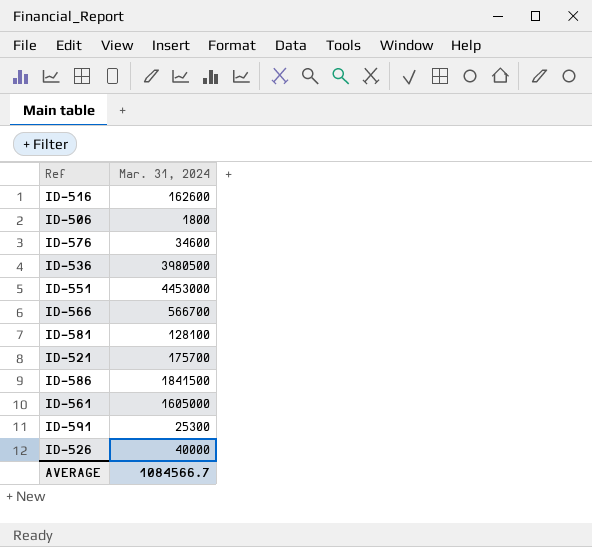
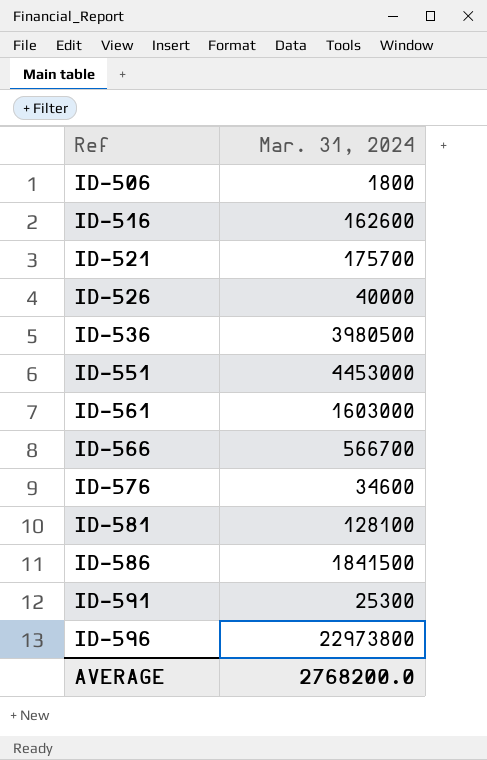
row order: none -> Ref ascending
ID-561 | Mar. 31, 2024: 1605000 -> 1603000
row ID-596: none -> 22973800
AVERAGE | Mar. 31, 2024: 1084566.7 -> 2768200.0

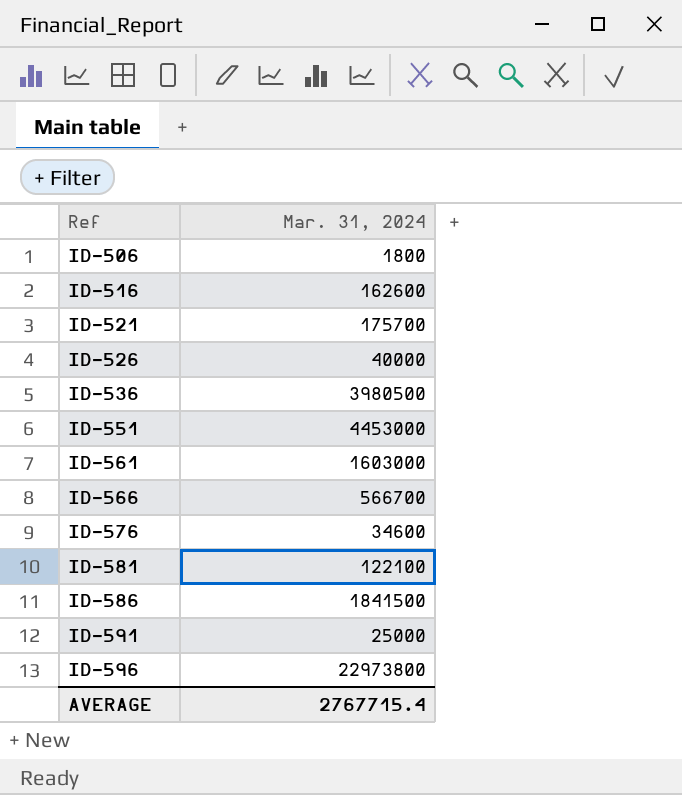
ID-581 | Mar. 31, 2024: 128100 -> 122100
ID-591 | Mar. 31, 2024: 25300 -> 25000
AVERAGE | Mar. 31, 2024: 2768200.0 -> 2767715.4

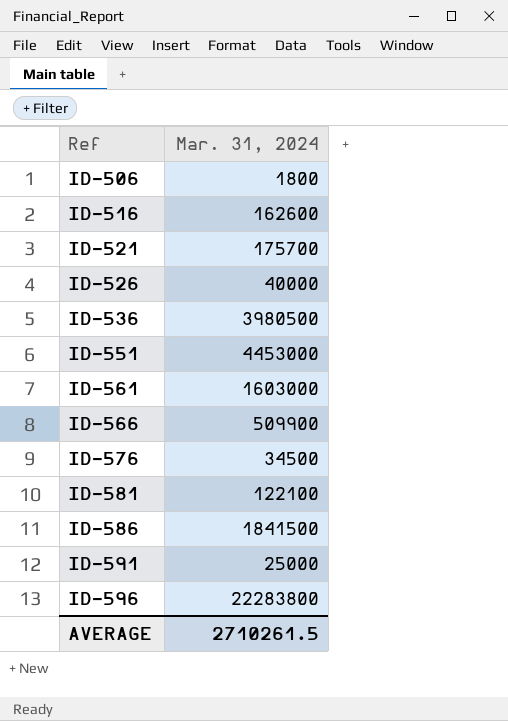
ID-566 | Mar. 31, 2024: 566700 -> 509900
ID-576 | Mar. 31, 2024: 34600 -> 34500
ID-596 | Mar. 31, 2024: 22973800 -> 22283800
AVERAGE | Mar. 31, 2024: 2767715.4 -> 2710261.5

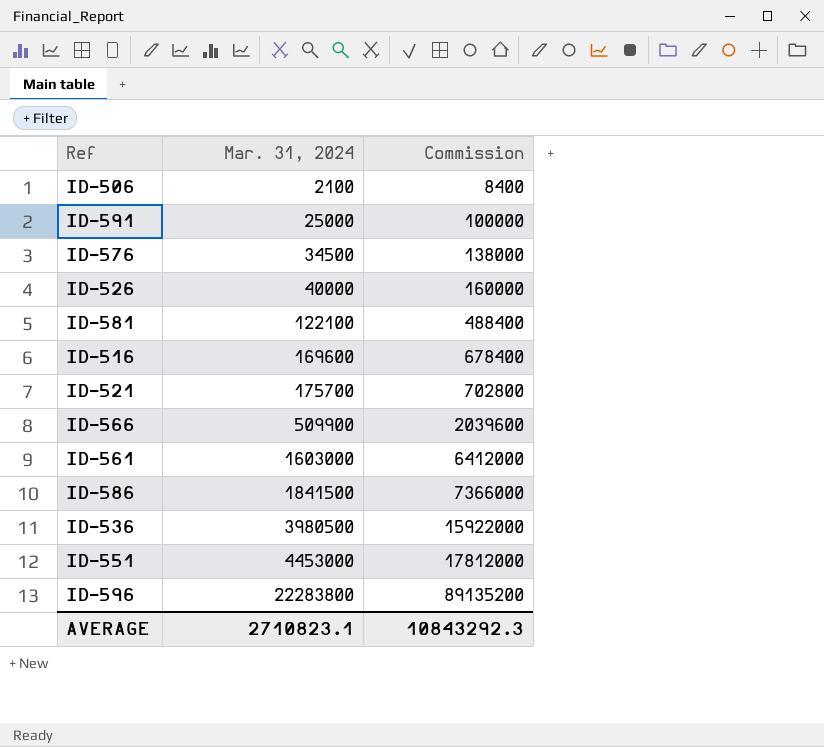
row order: Ref ascending -> Mar. 31, 2024 ascending
column Commission | formula: none -> [Mar. 31, 2024] * 4
ID-506 | Mar. 31, 2024: 1800 -> 2100
ID-516 | Mar. 31, 2024: 162600 -> 169600
AVERAGE | Mar. 31, 2024: 2710261.5 -> 2710823.1

